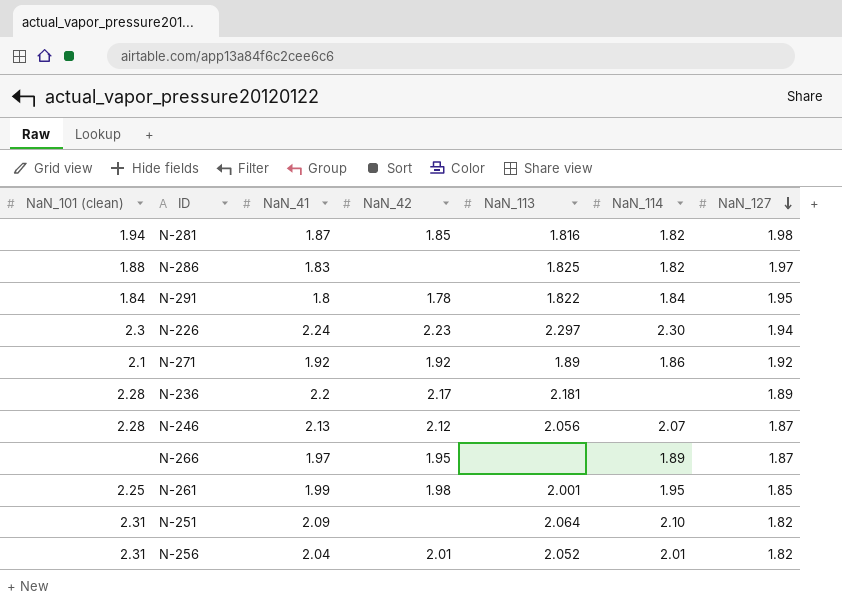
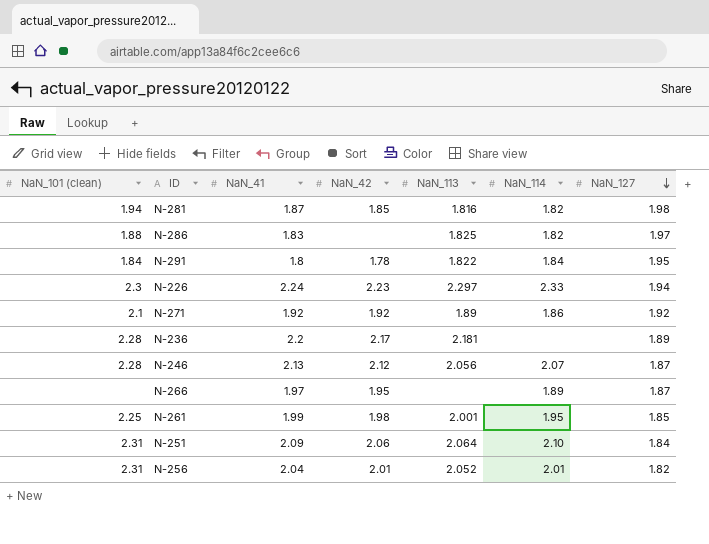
N-226 | NaN_114: 2.30 -> 2.33
N-251 | NaN_42: none -> 2.06
N-251 | NaN_127: 1.82 -> 1.84

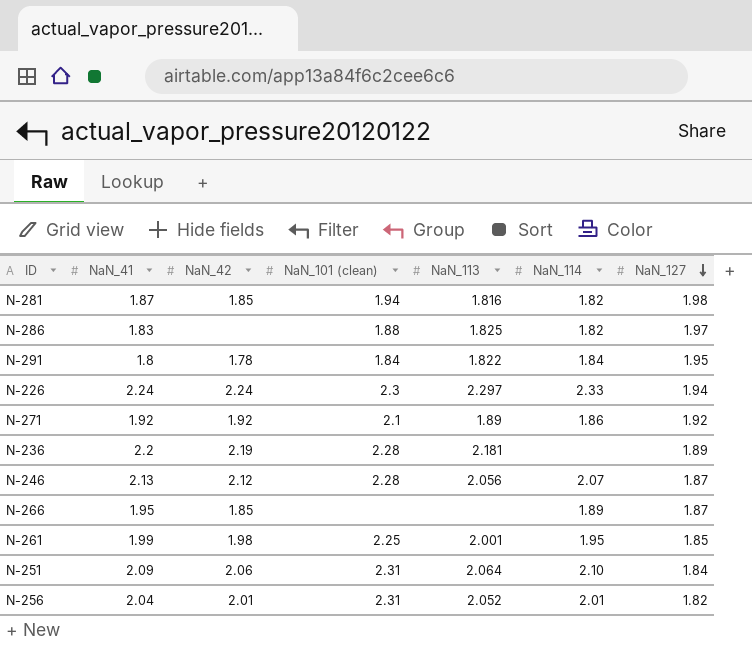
column NaN_101 (clean) | position: 1 -> 4
N-226 | NaN_42: 2.23 -> 2.24
N-236 | NaN_42: 2.17 -> 2.19
N-266 | NaN_41: 1.97 -> 1.95
N-266 | NaN_42: 1.95 -> 1.85

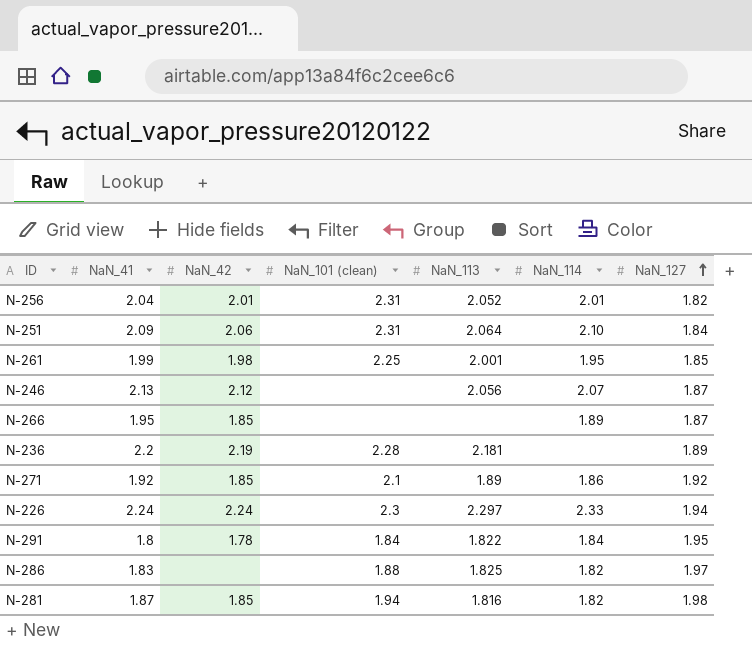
row order: NaN_127 descending -> NaN_127 ascending
N-246 | NaN_101 (clean): 2.28 -> none
N-271 | NaN_42: 1.92 -> 1.85

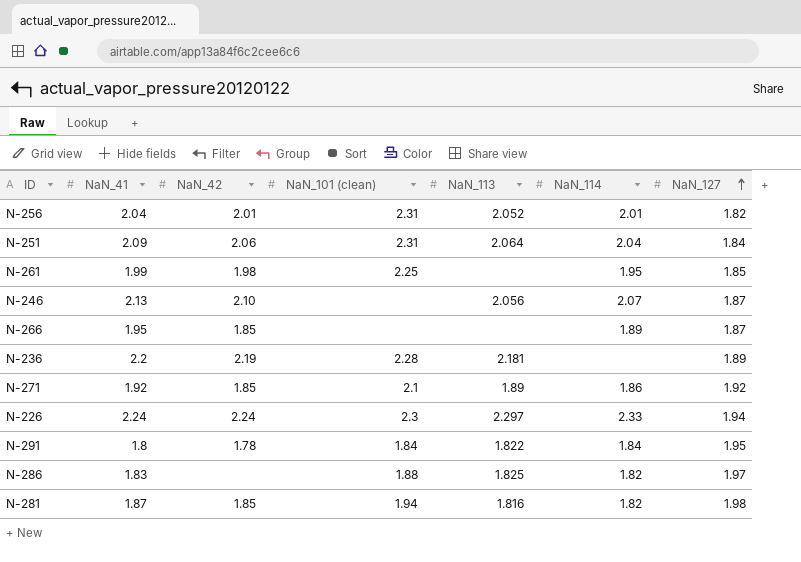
N-251 | NaN_114: 2.10 -> 2.04
N-261 | NaN_113: 2.001 -> none
N-246 | NaN_42: 2.12 -> 2.10

